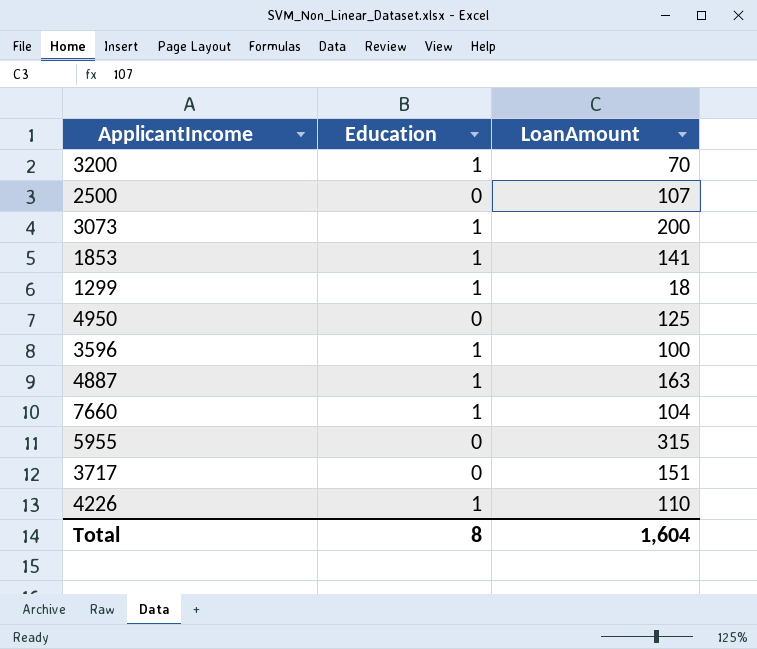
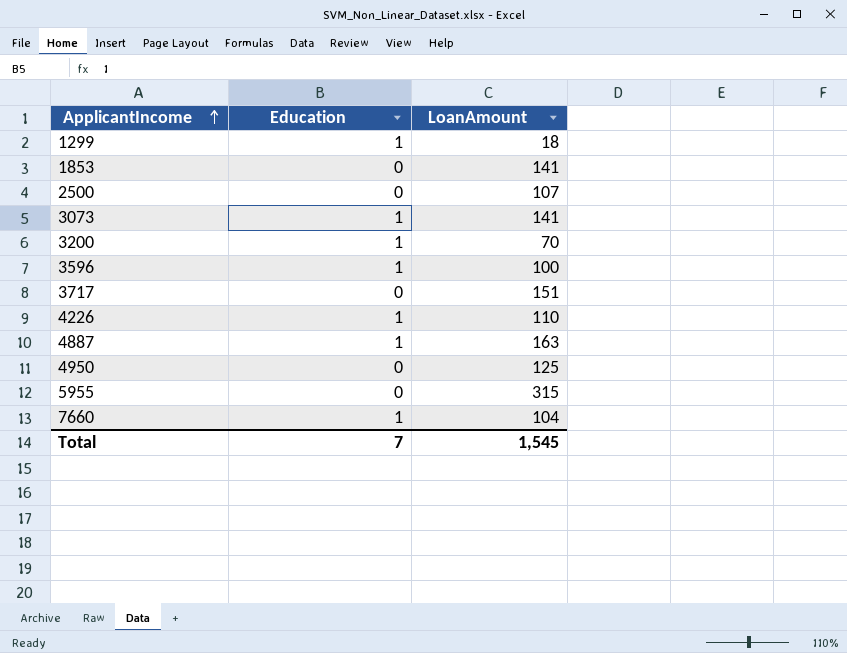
row order: none -> ApplicantIncome ascending
1853 | Education: 1 -> 0
3073 | LoanAmount: 200 -> 141
Total | Education: 8 -> 7
Total | LoanAmount: 1,604 -> 1,545

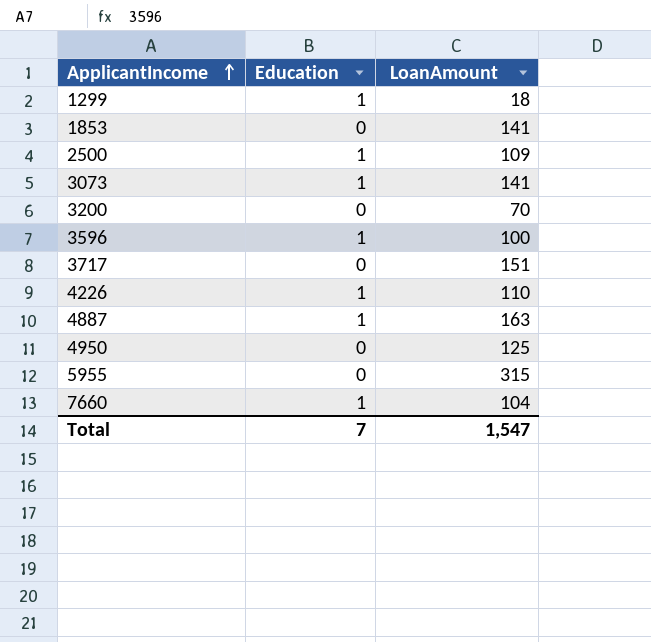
2500 | Education: 0 -> 1
2500 | LoanAmount: 107 -> 109
3200 | Education: 1 -> 0
Total | LoanAmount: 1,545 -> 1,547

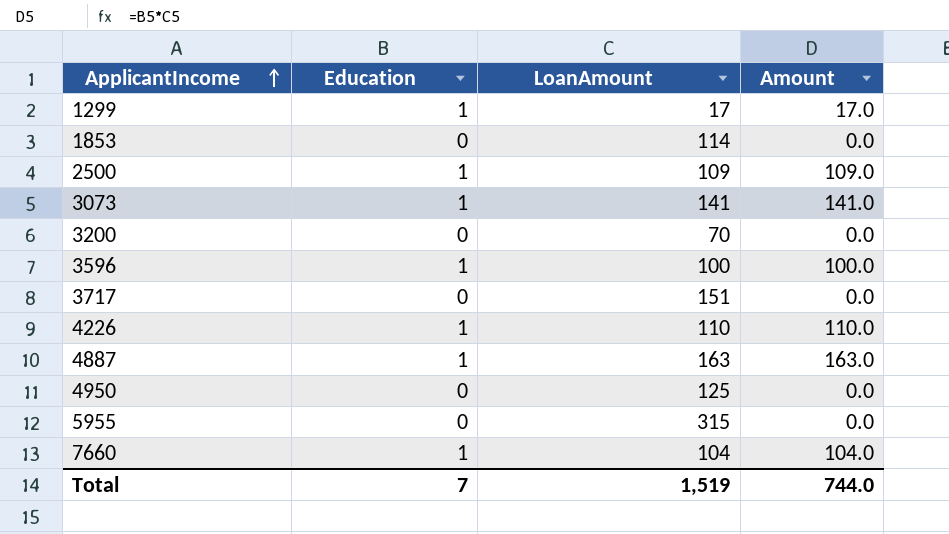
column Amount | formula: none -> [Education] * [LoanAmount]
1299 | LoanAmount: 18 -> 17
1853 | LoanAmount: 141 -> 114
Total | LoanAmount: 1,547 -> 1,519

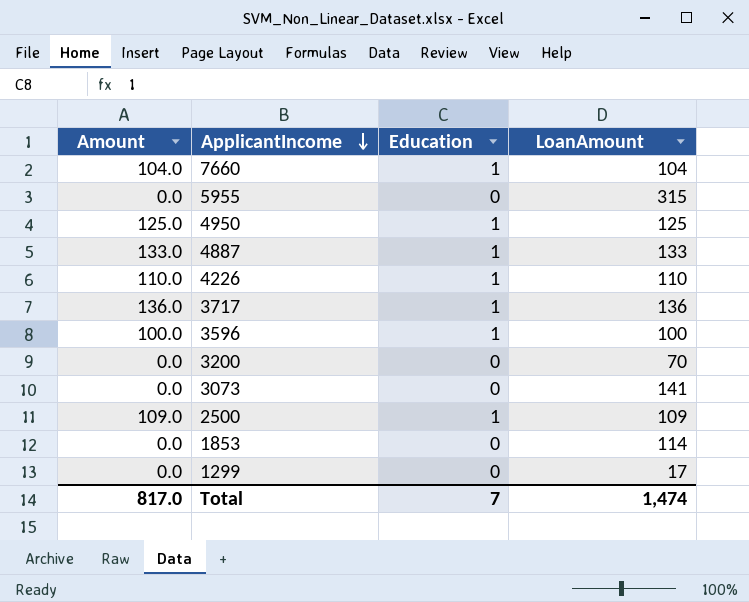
row order: ApplicantIncome ascending -> ApplicantIncome descending
column Amount | position: 4 -> 1
4950 | Amount: 0.0 -> 125.0
4950 | Education: 0 -> 1
4887 | Amount: 163.0 -> 133.0
4887 | LoanAmount: 163 -> 133
3717 | Amount: 0.0 -> 136.0
3717 | Education: 0 -> 1
3717 | LoanAmount: 151 -> 136
3073 | Amount: 141.0 -> 0.0
3073 | Education: 1 -> 0
1299 | Amount: 17.0 -> 0.0
1299 | Education: 1 -> 0
Total | Amount: 744.0 -> 817.0
Total | LoanAmount: 1,519 -> 1,474

